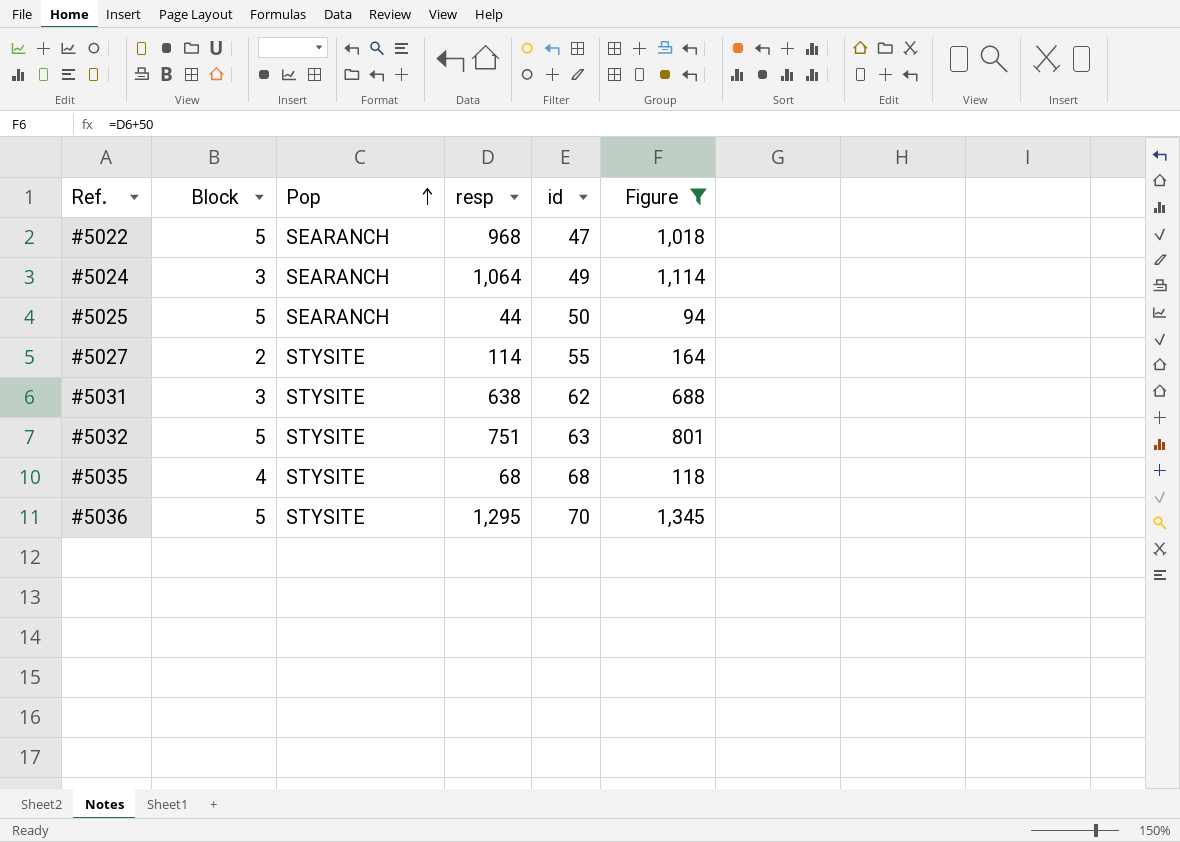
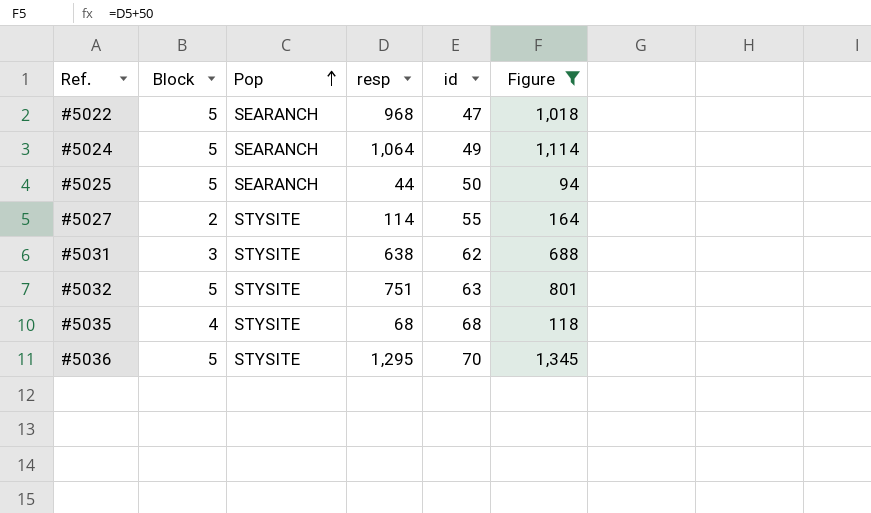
#5024 | Block: 3 -> 5

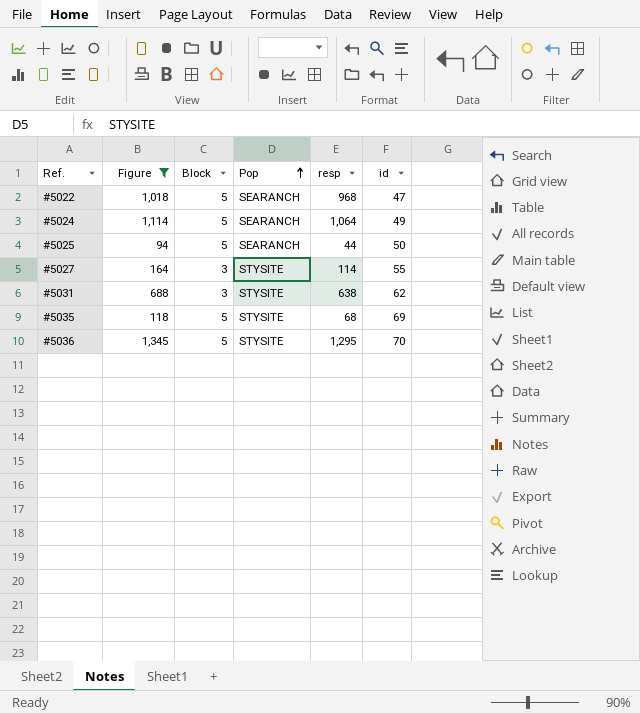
column Figure | position: 6 -> 2
row #5032: 5 | STYSITE | 751 | 63 | 801 -> none
#5027 | Block: 2 -> 3
#5035 | Block: 4 -> 5
#5035 | id: 68 -> 69

